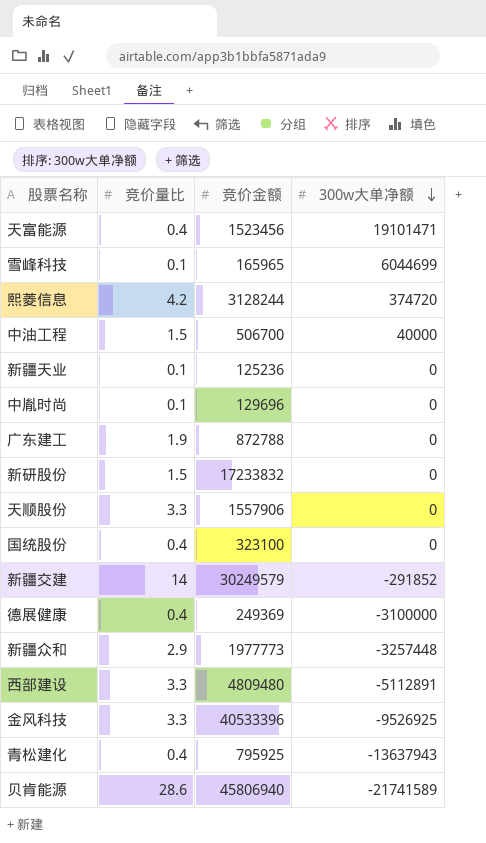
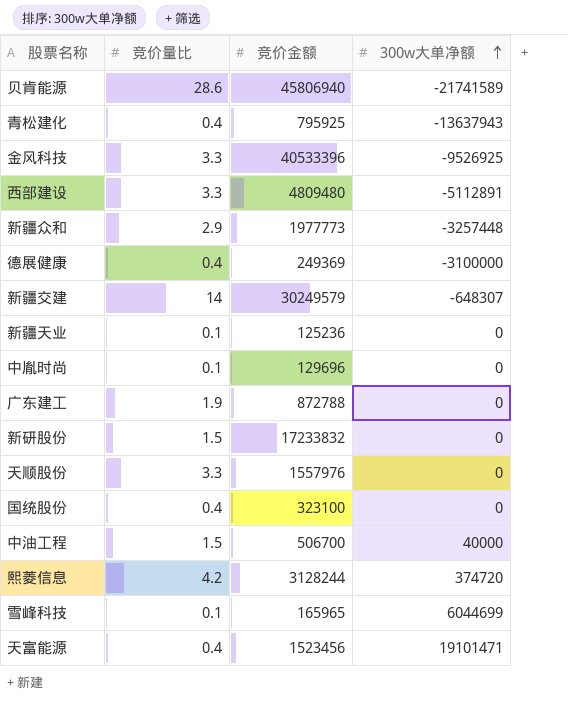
row order: 300w大单净额 descending -> 300w大单净额 ascending
新疆交建 | 300w大单净额: -291852 -> -648307
天顺股份 | 竞价金额: 1557906 -> 1557976

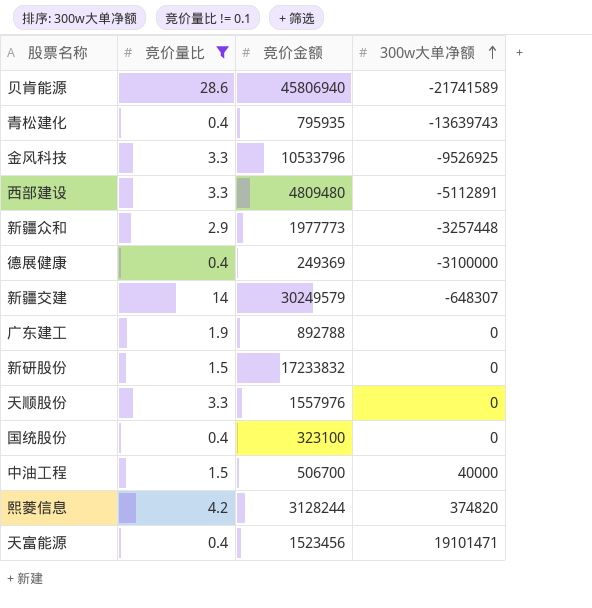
filter: none -> 竞价量比 != 0.1
青松建化 | 竞价金额: 795925 -> 795935
青松建化 | 300w大单净额: -13637943 -> -13639743
金风科技 | 竞价金额: 40533396 -> 10533796
广东建工 | 竞价金额: 872788 -> 892788
熙菱信息 | 300w大单净额: 374720 -> 374820

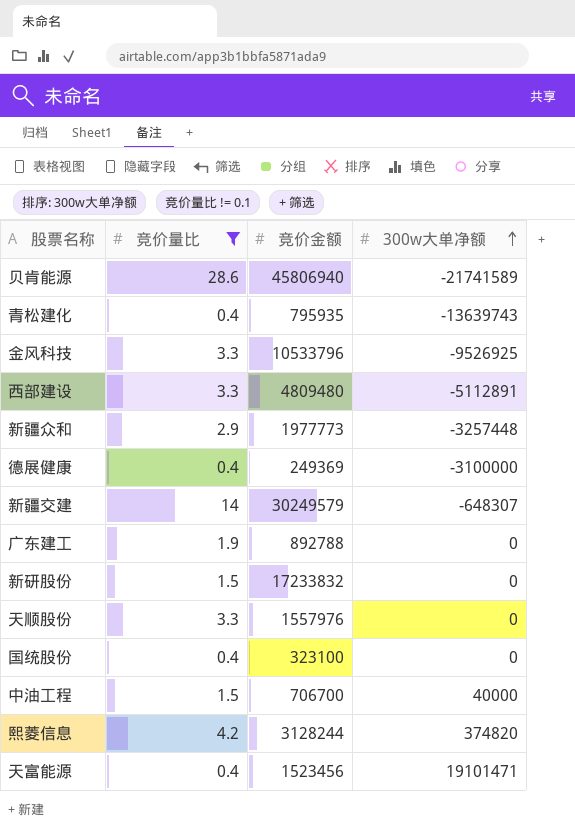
中油工程 | 竞价金额: 506700 -> 706700

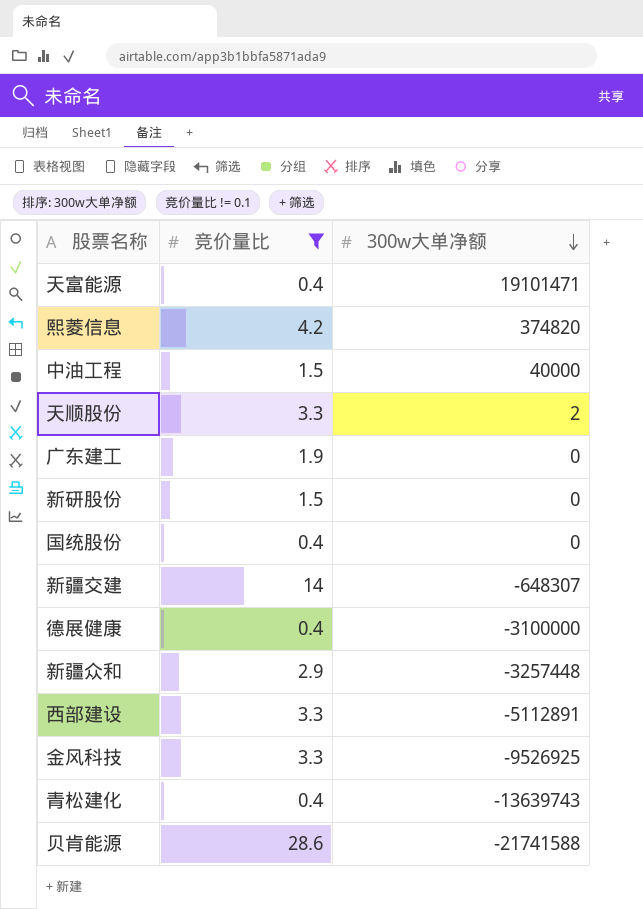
row order: 300w大单净额 ascending -> 300w大单净额 descending
column 竞价金额 | position: 3 -> none
天顺股份 | 300w大单净额: 0 -> 2
贝肯能源 | 300w大单净额: -21741589 -> -21741588

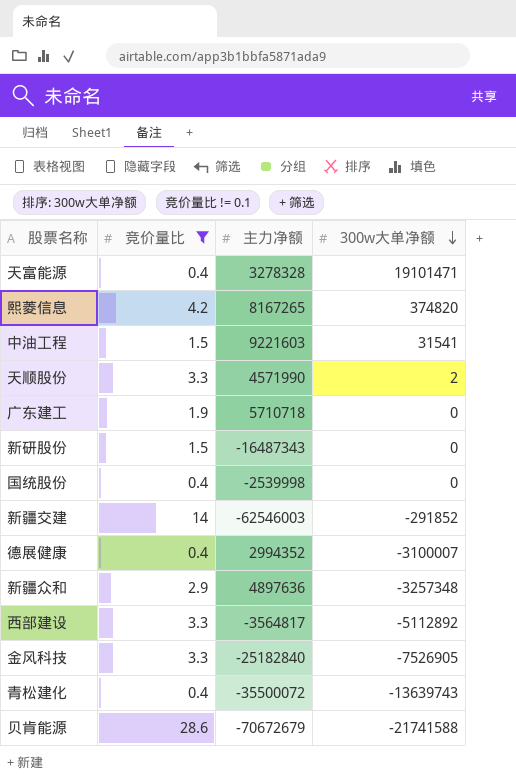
column 主力净额 | position: none -> 3
中油工程 | 300w大单净额: 40000 -> 31541
新疆交建 | 300w大单净额: -648307 -> -291852
德展健康 | 300w大单净额: -3100000 -> -3100007
新疆众和 | 300w大单净额: -3257448 -> -3257348
西部建设 | 300w大单净额: -5112891 -> -5112892
金风科技 | 300w大单净额: -9526925 -> -7526905

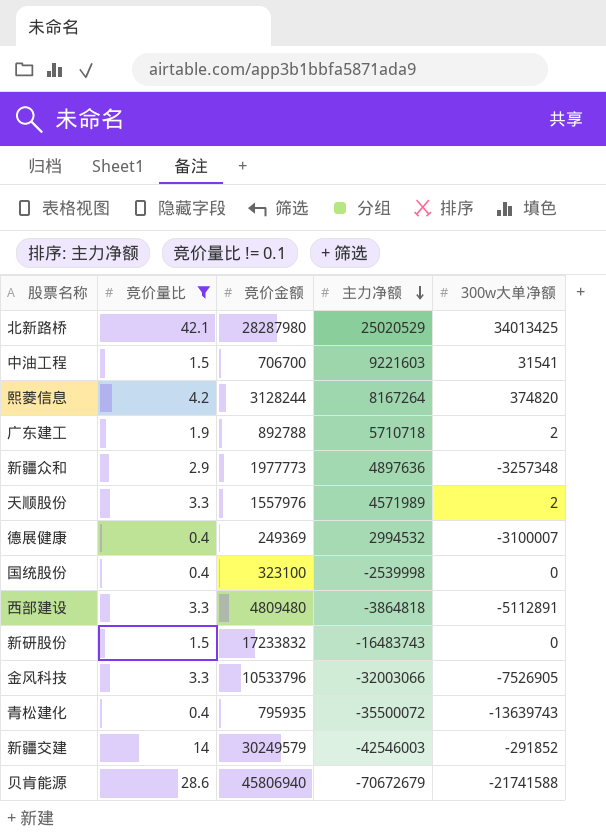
row order: 300w大单净额 descending -> 主力净额 descending
column 竞价金额 | position: none -> 3
row 天富能源: 0.4 | 3278328 | 19101471 -> none
row 北新路桥: none -> 42.1 | 28287980 | 25020529 | 34013425
熙菱信息 | 主力净额: 8167265 -> 8167264
广东建工 | 300w大单净额: 0 -> 2
天顺股份 | 主力净额: 4571990 -> 4571989
德展健康 | 主力净额: 2994352 -> 2994532
西部建设 | 主力净额: -3564817 -> -3864818
西部建设 | 300w大单净额: -5112892 -> -5112891
新研股份 | 主力净额: -16487343 -> -16483743
金风科技 | 主力净额: -25182840 -> -32003066
新疆交建 | 主力净额: -62546003 -> -42546003

